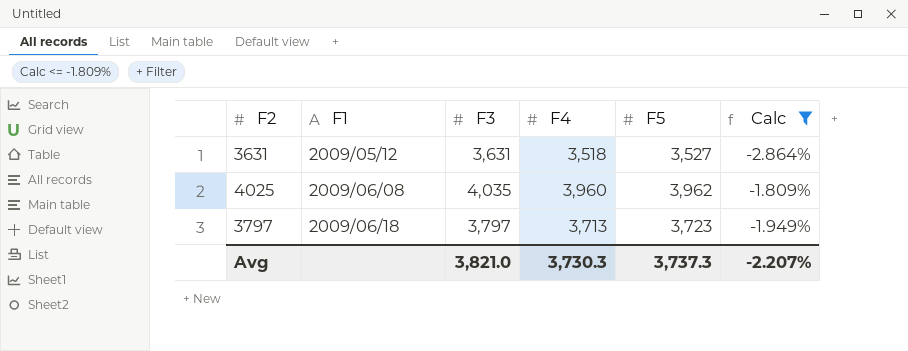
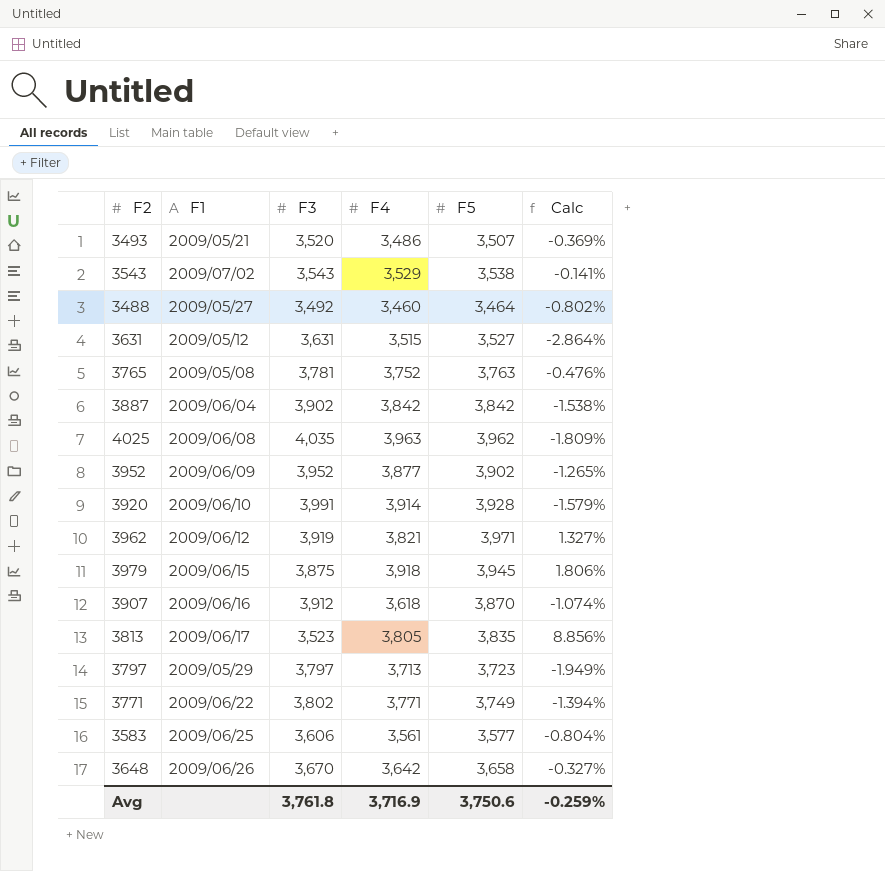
filter: Calc <= -1.809% -> none
3631 | F4: 3,518 -> 3,515
4025 | F4: 3,960 -> 3,963
3797 | F1: 2009/06/18 -> 2009/05/29
Avg | F3: 3,821.0 -> 3,761.8
Avg | F4: 3,730.3 -> 3,716.9
Avg | F5: 3,737.3 -> 3,750.6
Avg | Calc: -2.207% -> -0.259%

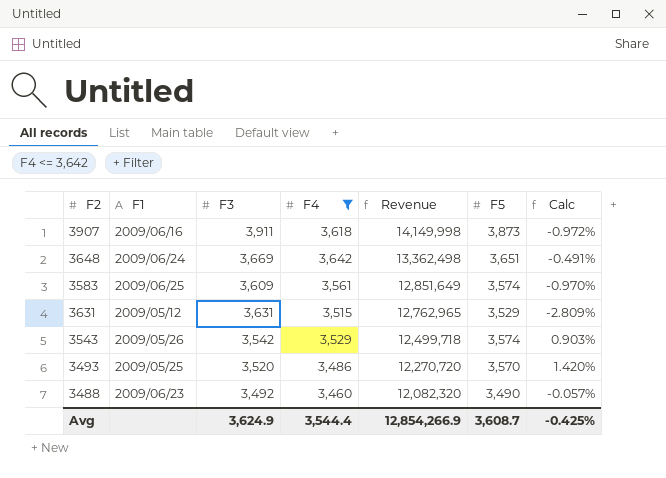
filter: none -> F4 <= 3,642
row order: none -> Revenue descending
column Revenue | formula: none -> [F3] * [F4]
3907 | F3: 3,912 -> 3,911
3907 | F5: 3,870 -> 3,873
3907 | Calc: -1.074% -> -0.972%
3648 | F1: 2009/06/26 -> 2009/06/24
3648 | F3: 3,670 -> 3,669
3648 | F5: 3,658 -> 3,651
3648 | Calc: -0.327% -> -0.491%
3583 | F3: 3,606 -> 3,609
3583 | F5: 3,577 -> 3,574
3583 | Calc: -0.804% -> -0.970%
3631 | F5: 3,527 -> 3,529
3631 | Calc: -2.864% -> -2.809%
3543 | F1: 2009/07/02 -> 2009/05/26
3543 | F3: 3,543 -> 3,542
3543 | F5: 3,538 -> 3,574
3543 | Calc: -0.141% -> 0.903%
3493 | F1: 2009/05/21 -> 2009/05/25
3493 | F5: 3,507 -> 3,570
3493 | Calc: -0.369% -> 1.420%
3488 | F1: 2009/05/27 -> 2009/06/23
3488 | F5: 3,464 -> 3,490
3488 | Calc: -0.802% -> -0.057%
Avg | F3: 3,761.8 -> 3,624.9
Avg | F4: 3,716.9 -> 3,544.4
Avg | F5: 3,750.6 -> 3,608.7
Avg | Calc: -0.259% -> -0.425%

